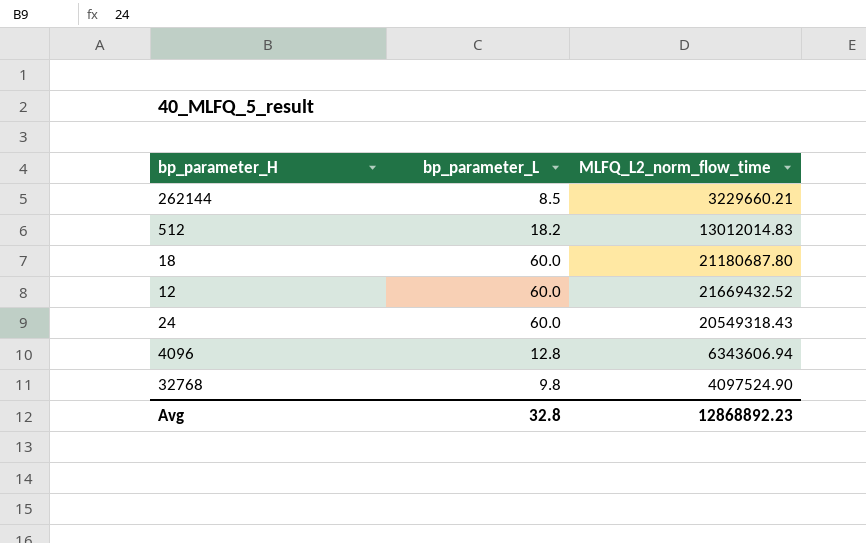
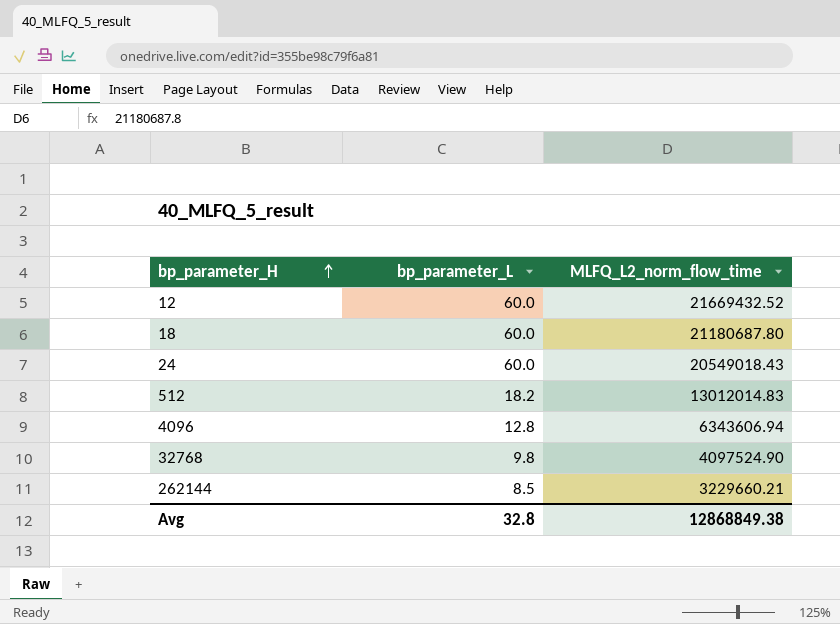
row order: none -> bp_parameter_H ascending
24 | MLFQ_L2_norm_flow_time: 20549318.43 -> 20549018.43
Avg | MLFQ_L2_norm_flow_time: 12868892.23 -> 12868849.38

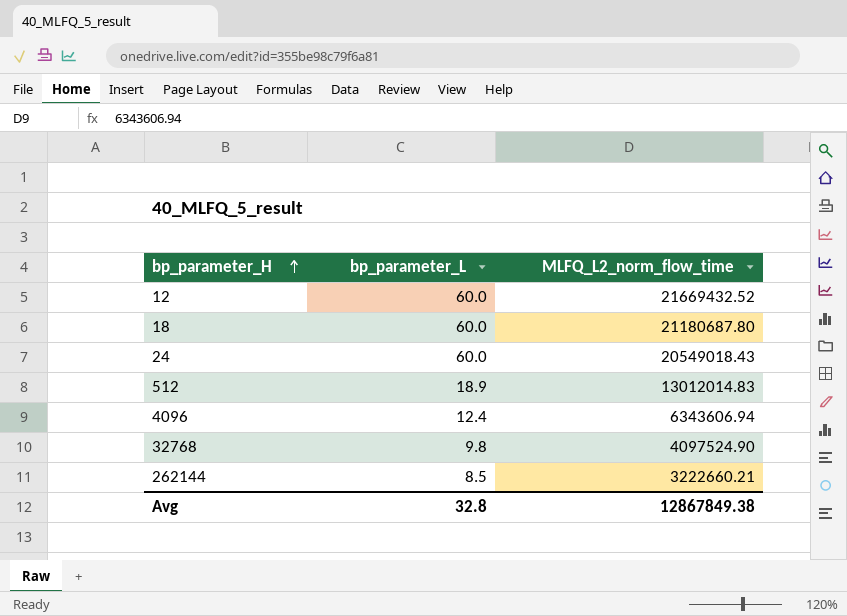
512 | bp_parameter_L: 18.2 -> 18.9
4096 | bp_parameter_L: 12.8 -> 12.4
262144 | MLFQ_L2_norm_flow_time: 3229660.21 -> 3222660.21
Avg | MLFQ_L2_norm_flow_time: 12868849.38 -> 12867849.38

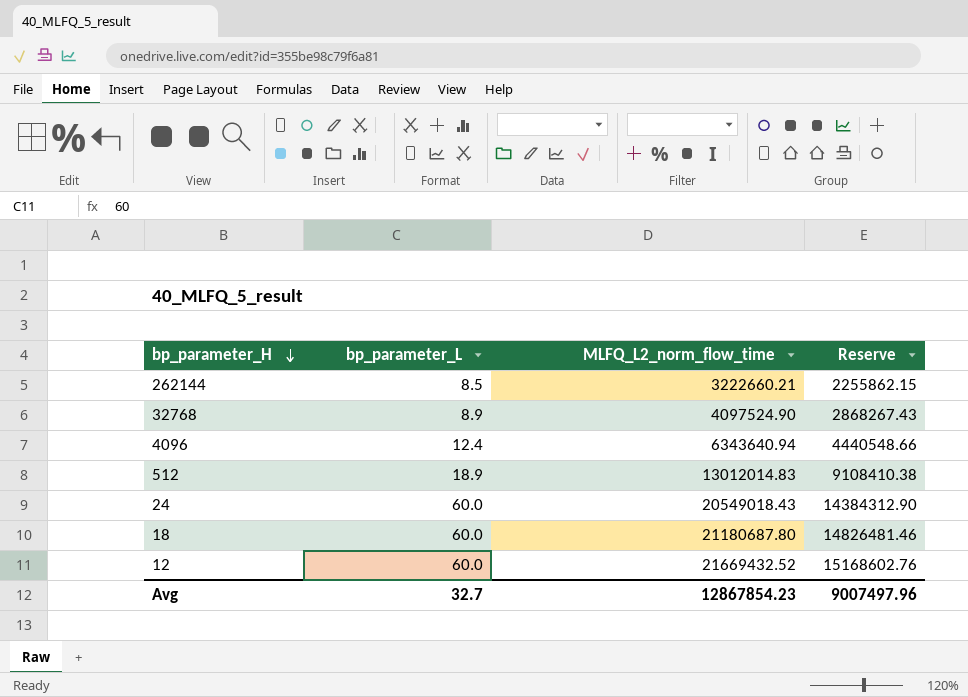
row order: bp_parameter_H ascending -> bp_parameter_H descending
column Reserve | formula: none -> [MLFQ_L2_norm_flow_time] * 0.7
32768 | bp_parameter_L: 9.8 -> 8.9
4096 | MLFQ_L2_norm_flow_time: 6343606.94 -> 6343640.94
Avg | bp_parameter_L: 32.8 -> 32.7
Avg | MLFQ_L2_norm_flow_time: 12867849.38 -> 12867854.23

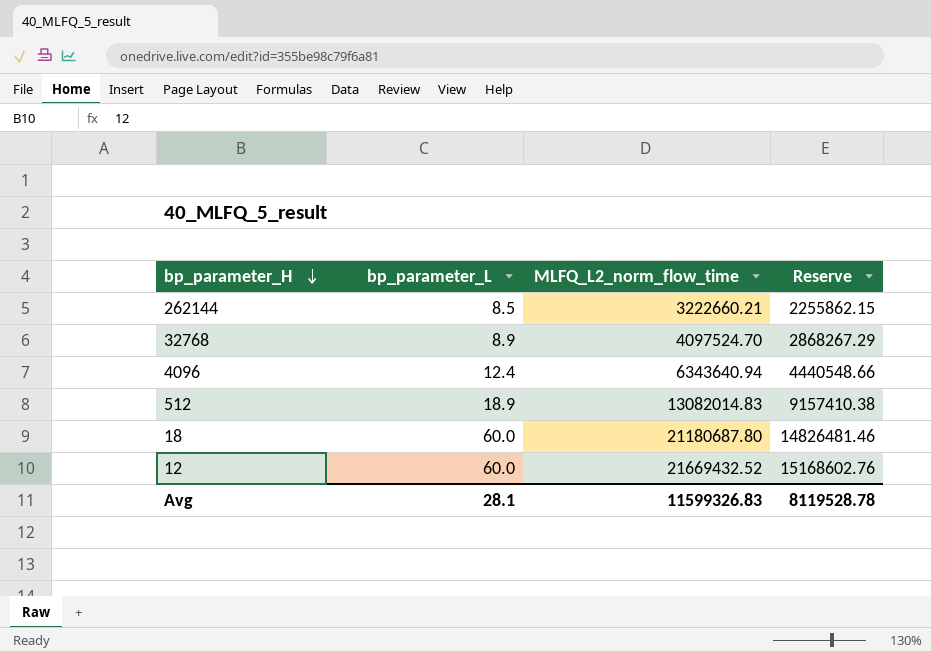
row 24: 60.0 | 20549018.43 | 14384312.90 -> none
32768 | MLFQ_L2_norm_flow_time: 4097524.90 -> 4097524.70
32768 | Reserve: 2868267.43 -> 2868267.29
512 | MLFQ_L2_norm_flow_time: 13012014.83 -> 13082014.83
512 | Reserve: 9108410.38 -> 9157410.38
Avg | bp_parameter_L: 32.7 -> 28.1
Avg | MLFQ_L2_norm_flow_time: 12867854.23 -> 11599326.83
Avg | Reserve: 9007497.96 -> 8119528.78

